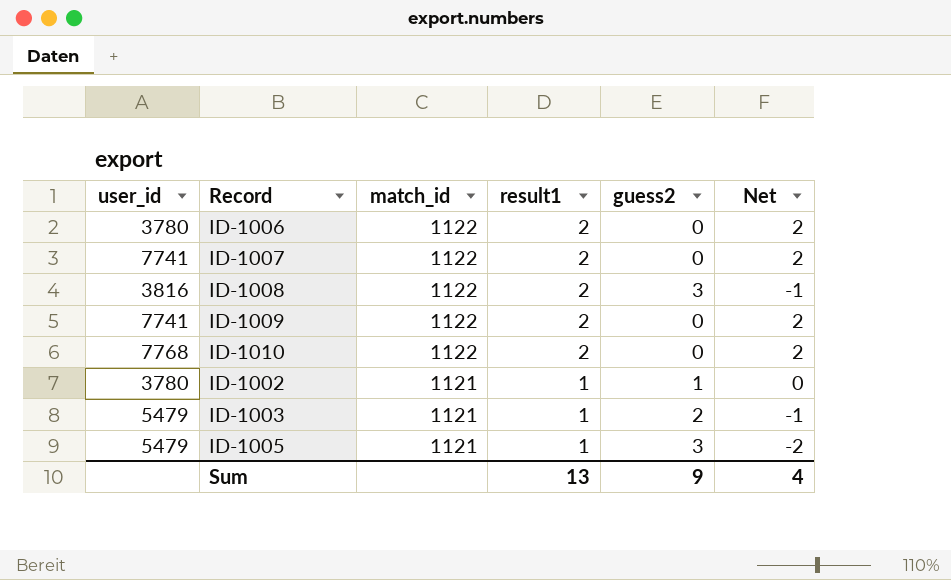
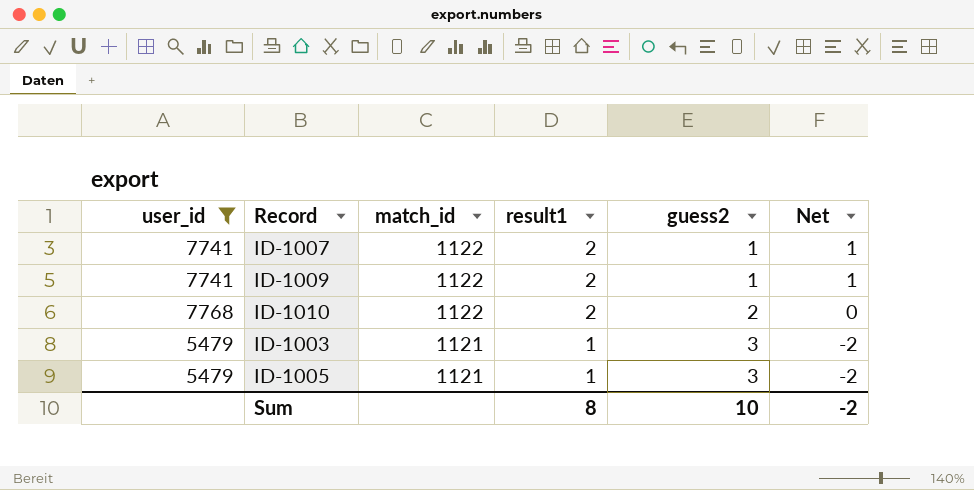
filter: none -> user_id >= 5479
ID-1007 | guess2: 0 -> 1
ID-1007 | Net: 2 -> 1
ID-1009 | guess2: 0 -> 1
ID-1009 | Net: 2 -> 1
ID-1010 | guess2: 0 -> 2
ID-1010 | Net: 2 -> 0
ID-1003 | guess2: 2 -> 3
ID-1003 | Net: -1 -> -2
Sum | result1: 13 -> 8
Sum | guess2: 9 -> 10
Sum | Net: 4 -> -2

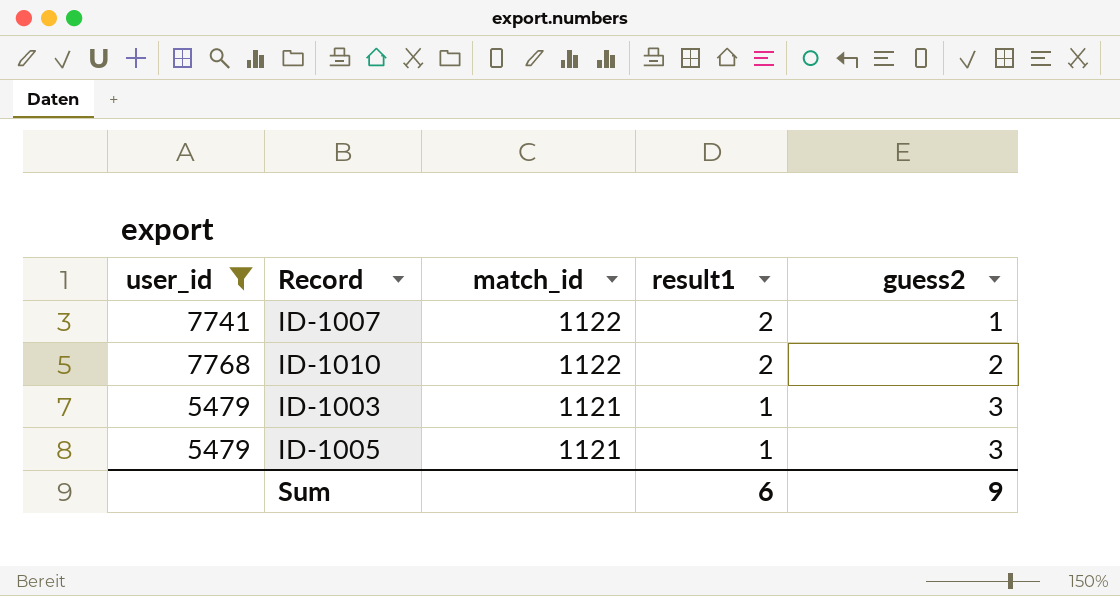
column Net | formula: [result1] - [guess2] -> none
row ID-1009: 7741 | 1122 | 2 | 1 | 1 -> none
Sum | result1: 8 -> 6
Sum | guess2: 10 -> 9

